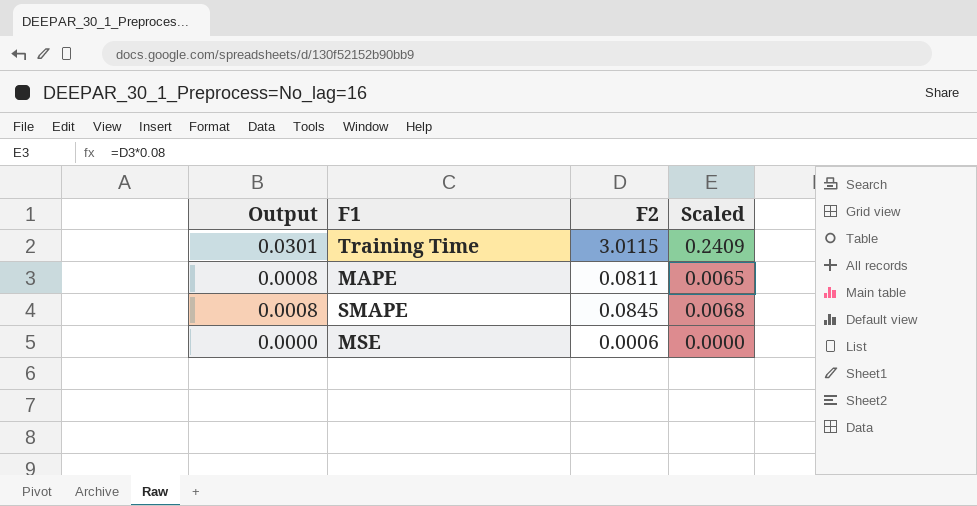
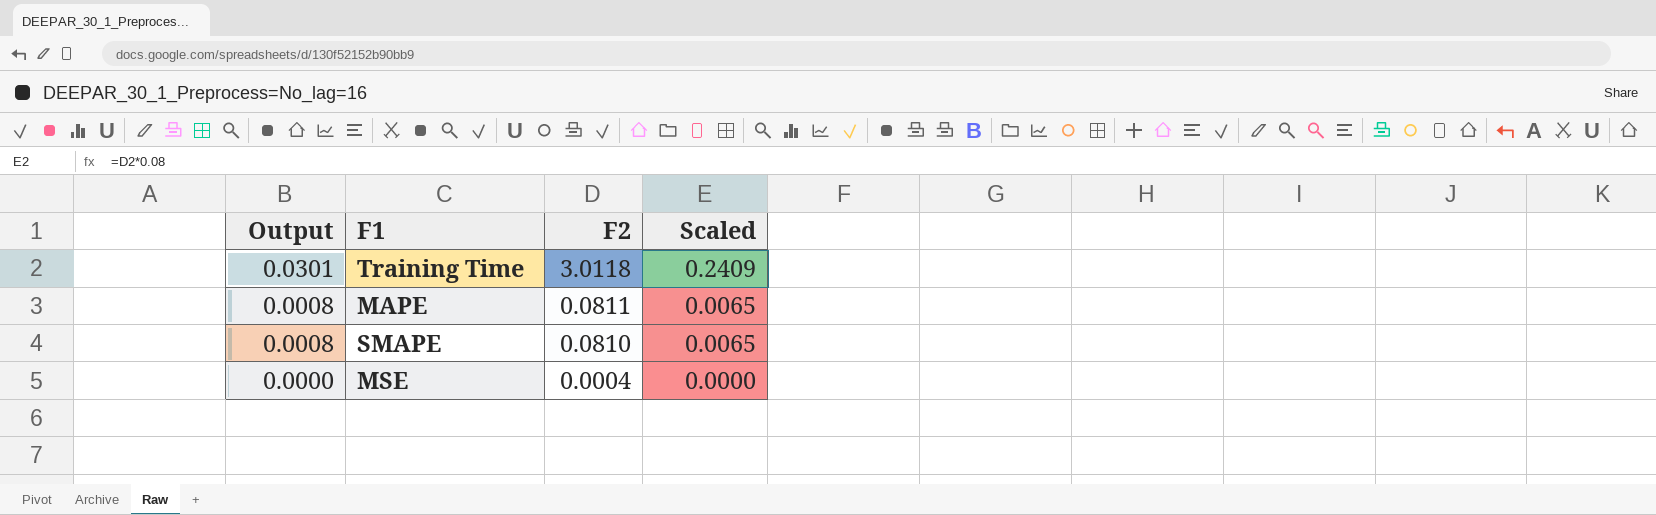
Training Time | F2: 3.0115 -> 3.0118
SMAPE | F2: 0.0845 -> 0.0810
SMAPE | Scaled: 0.0068 -> 0.0065
MSE | F2: 0.0006 -> 0.0004

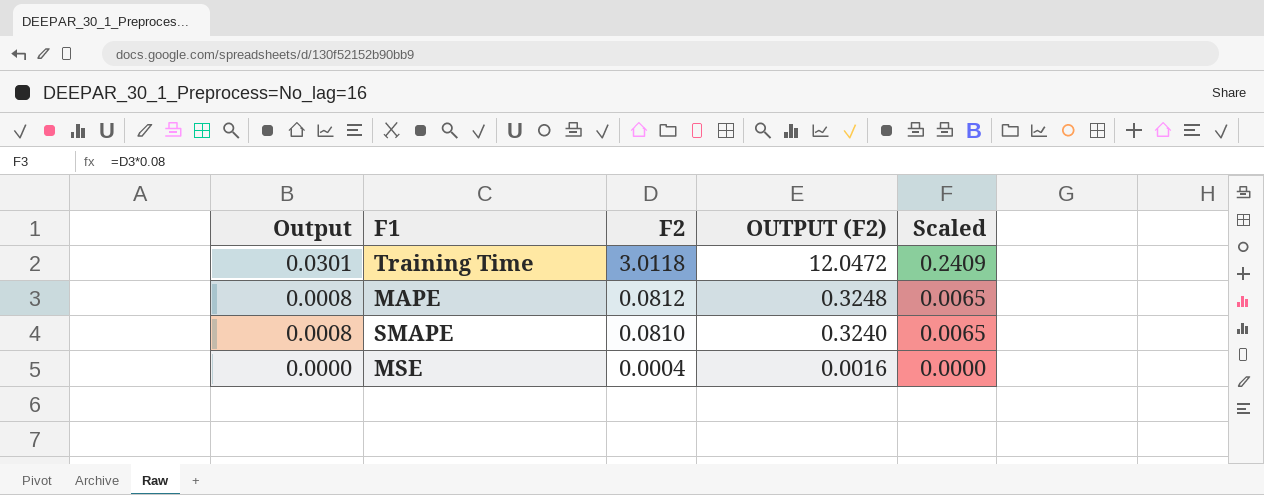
column OUTPUT (F2) | formula: none -> [F2] * 4
MAPE | F2: 0.0811 -> 0.0812

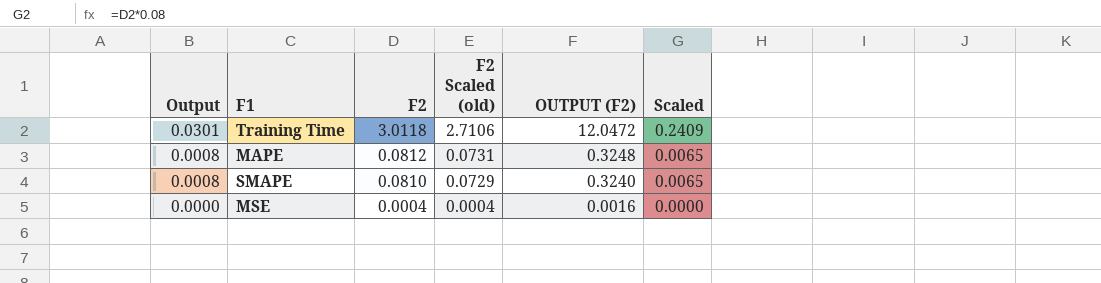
column F2 Scaled (old) | formula: none -> [F2] * 0.9

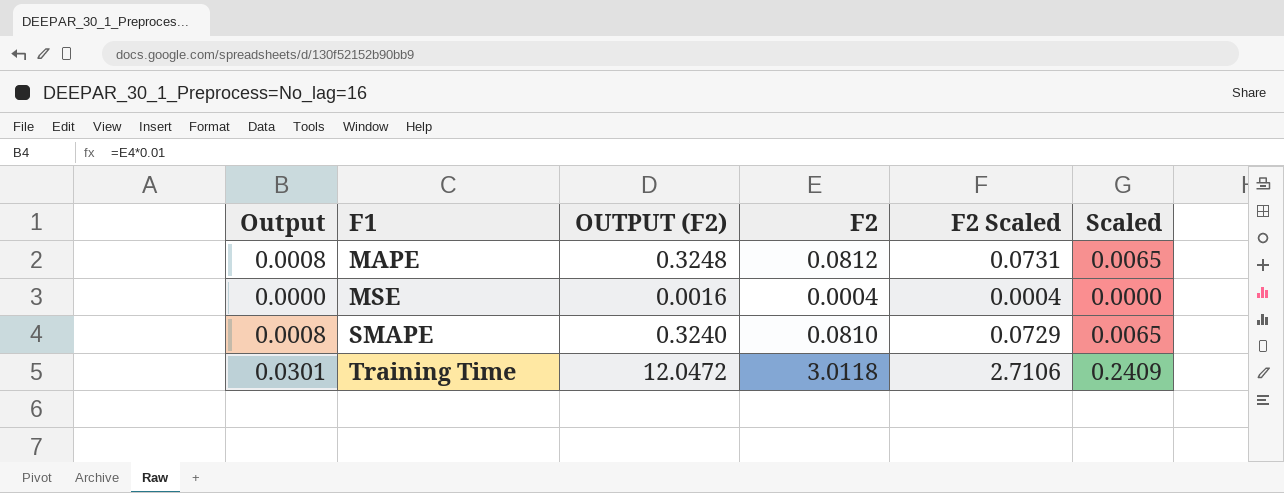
row order: Output descending -> F1 ascending
column OUTPUT (F2) | position: 5 -> 3
column name: F2 Scaled (old) -> F2 Scaled

